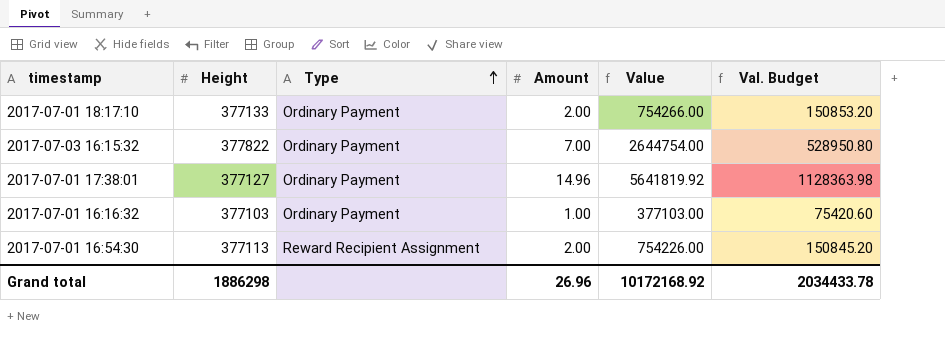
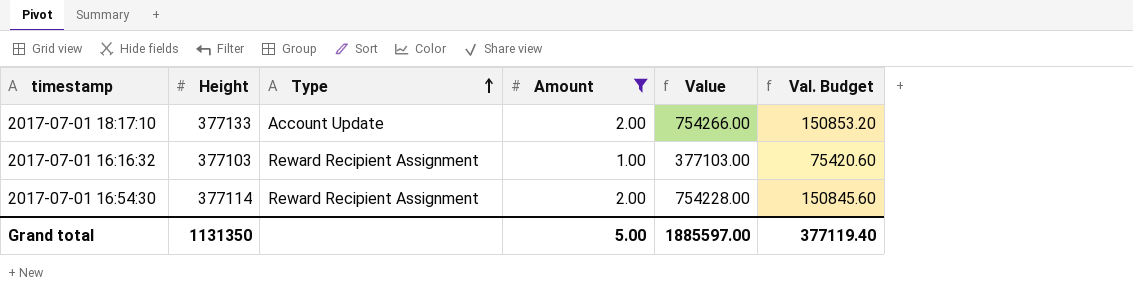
filter: none -> Amount <= 2.00
2017-07-01 18:17:10 | Type: Ordinary Payment -> Account Update
2017-07-01 16:16:32 | Type: Ordinary Payment -> Reward Recipient Assignment
2017-07-01 16:54:30 | Height: 377113 -> 377114
2017-07-01 16:54:30 | Value: 754226.00 -> 754228.00
2017-07-01 16:54:30 | Val. Budget: 150845.20 -> 150845.60
Grand total | Height: 1886298 -> 1131350
Grand total | Amount: 26.96 -> 5.00
Grand total | Value: 10172168.92 -> 1885597.00
Grand total | Val. Budget: 2034433.78 -> 377119.40

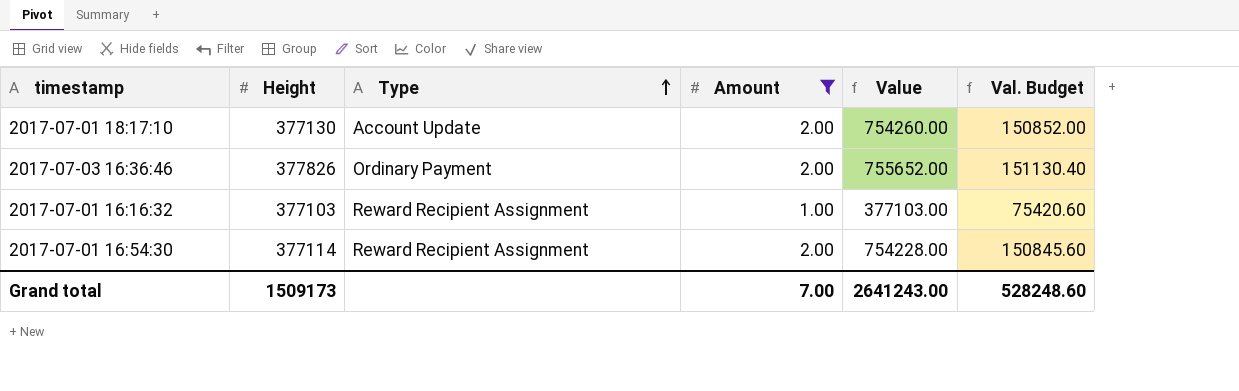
2017-07-01 18:17:10 | Height: 377133 -> 377130
2017-07-01 18:17:10 | Value: 754266.00 -> 754260.00
2017-07-01 18:17:10 | Val. Budget: 150853.20 -> 150852.00
row 2017-07-03 16:36:46: none -> 377826 | Ordinary Payment | 2.00 | 755652.00 | 151130.40
Grand total | Height: 1131350 -> 1509173
Grand total | Amount: 5.00 -> 7.00
Grand total | Value: 1885597.00 -> 2641243.00
Grand total | Val. Budget: 377119.40 -> 528248.60

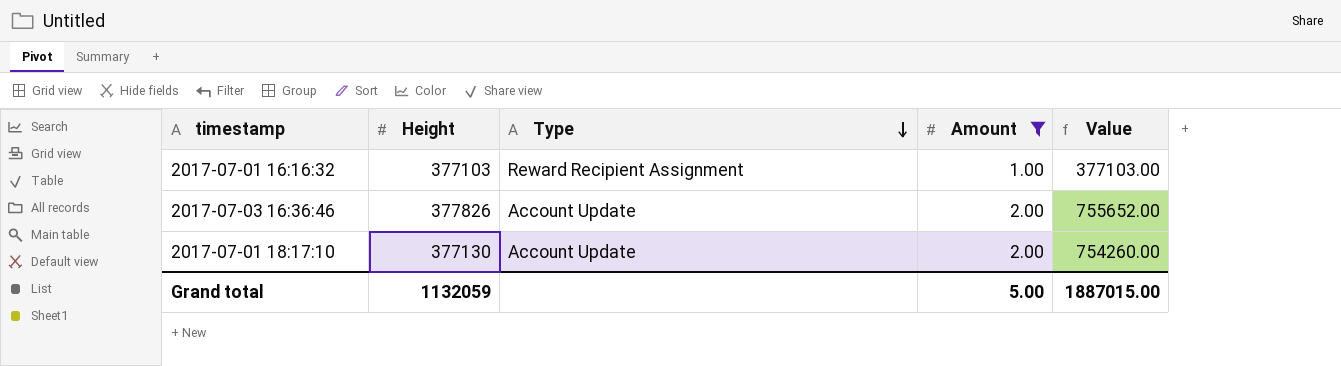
row order: Type ascending -> Type descending
column Val. Budget | formula: [Value] * 0.2 -> none
row 2017-07-01 16:54:30: 377114 | Reward Recipient Assignment | 2.00 | 754228.00 | 150845.60 -> none
2017-07-03 16:36:46 | Type: Ordinary Payment -> Account Update
Grand total | Height: 1509173 -> 1132059
Grand total | Amount: 7.00 -> 5.00
Grand total | Value: 2641243.00 -> 1887015.00

